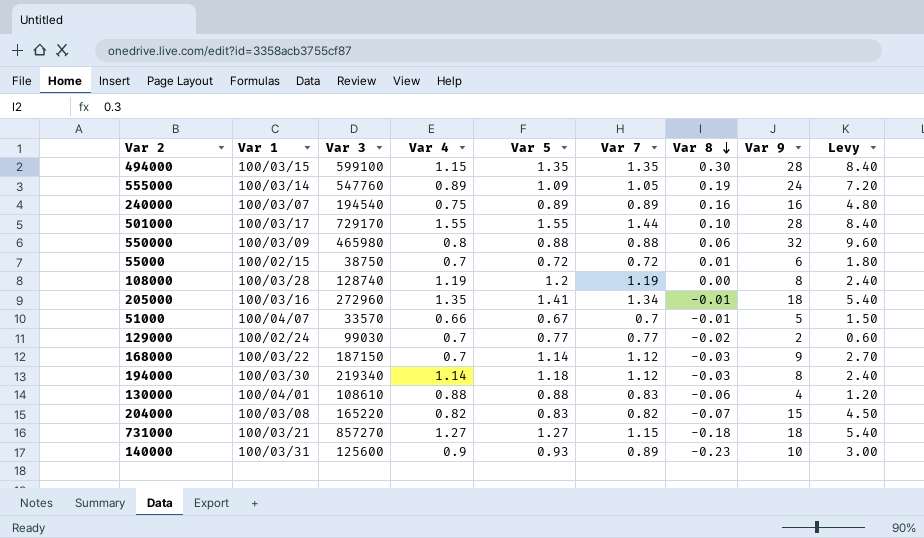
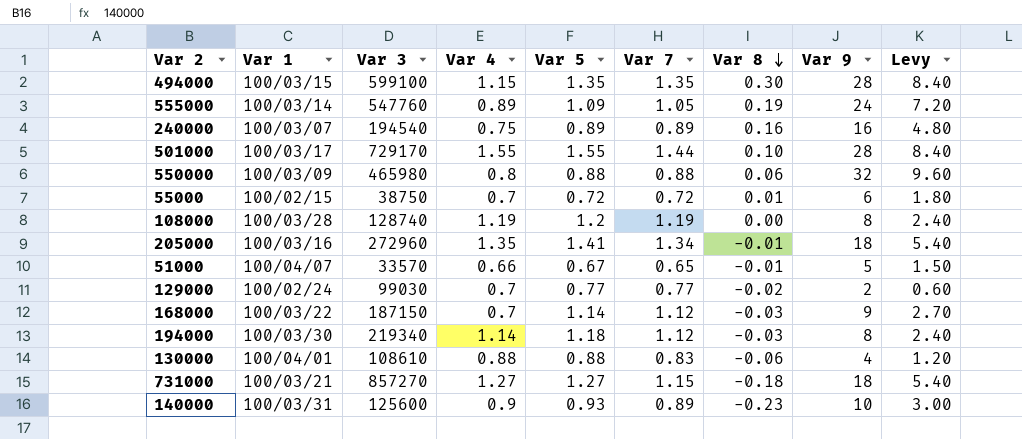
row 204000: 100/03/08 | 165220 | 0.82 | 0.83 | 0.82 | -0.07 | 15 | 4.50 -> none
51000 | Var 7: 0.7 -> 0.65

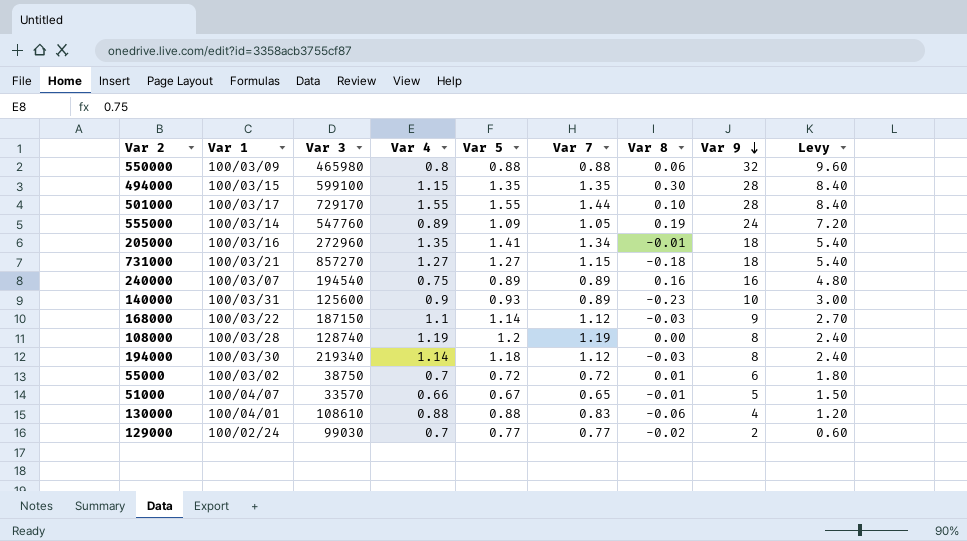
row order: Var 8 descending -> Var 9 descending
168000 | Var 4: 0.7 -> 1.1
55000 | Var 1: 100/02/15 -> 100/03/02

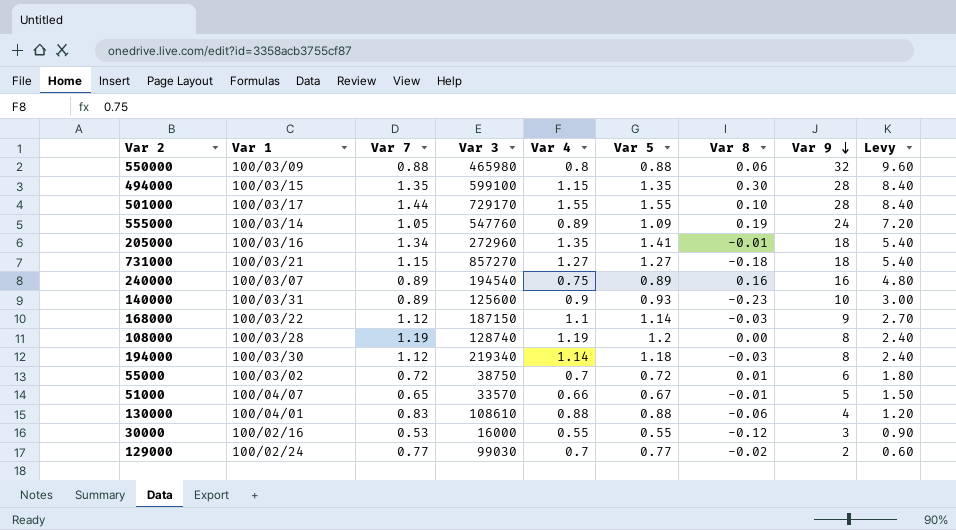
column Var 7 | position: 6 -> 3
row 30000: none -> 100/02/16 | 0.53 | 16000 | 0.55 | 0.55 | -0.12 | 3 | 0.90

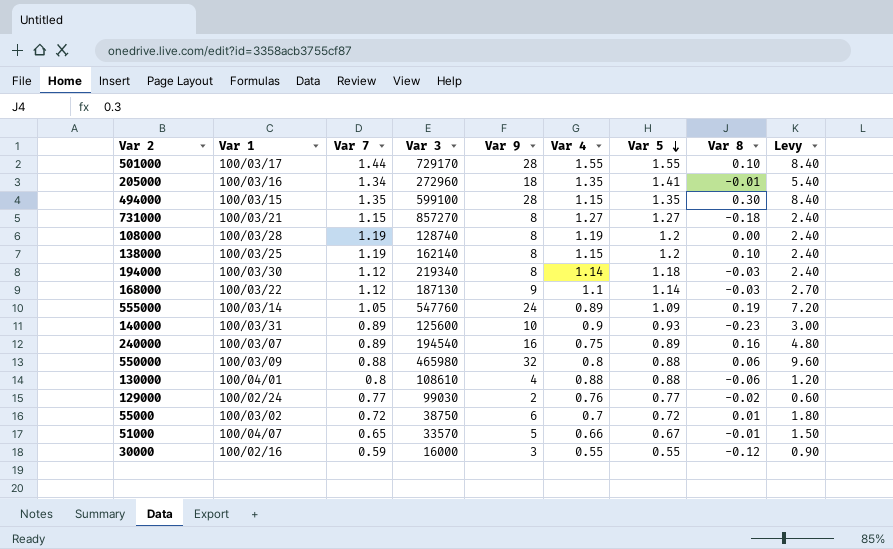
row order: Var 9 descending -> Var 5 descending
column Var 9 | position: 8 -> 5
731000 | Var 9: 18 -> 8
731000 | Levy: 5.40 -> 2.40
row 138000: none -> 100/03/25 | 1.19 | 162140 | 8 | 1.15 | 1.2 | 0.10 | 2.40
168000 | Var 3: 187150 -> 187130
130000 | Var 7: 0.83 -> 0.8
129000 | Var 4: 0.7 -> 0.76
30000 | Var 7: 0.53 -> 0.59

